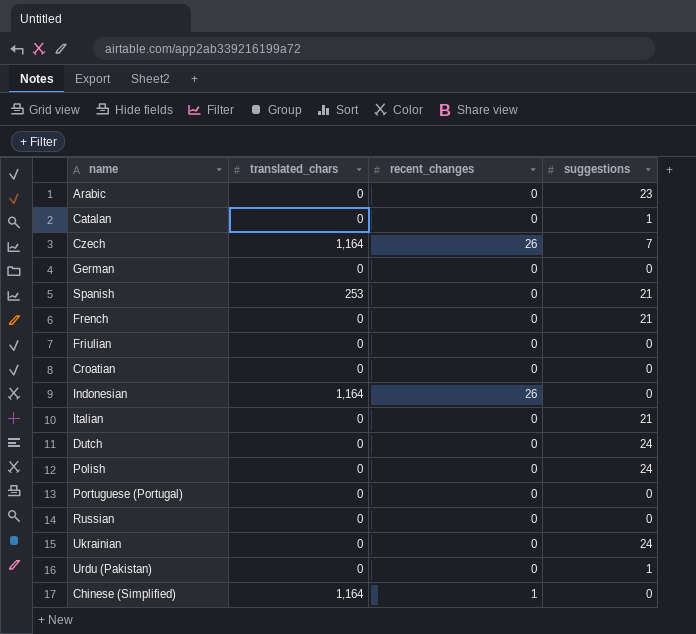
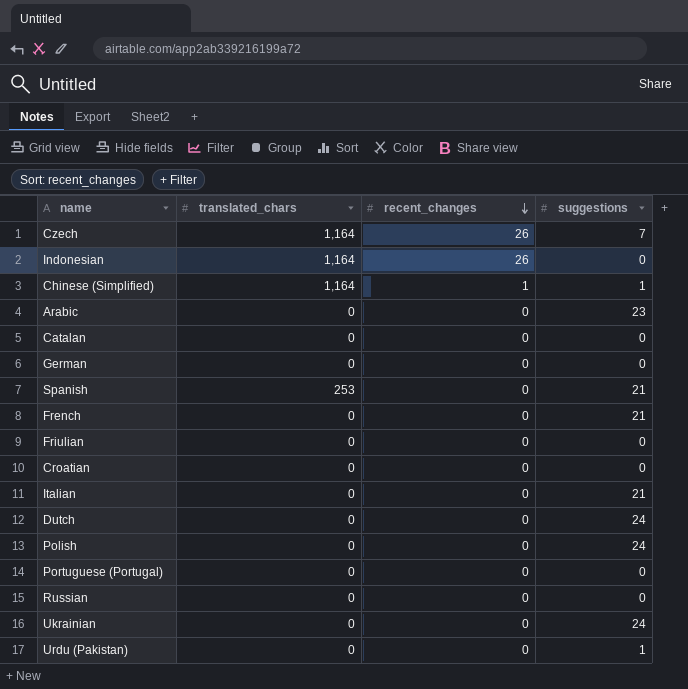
row order: none -> recent_changes descending
Chinese (Simplified) | suggestions: 0 -> 1
Catalan | suggestions: 1 -> 0

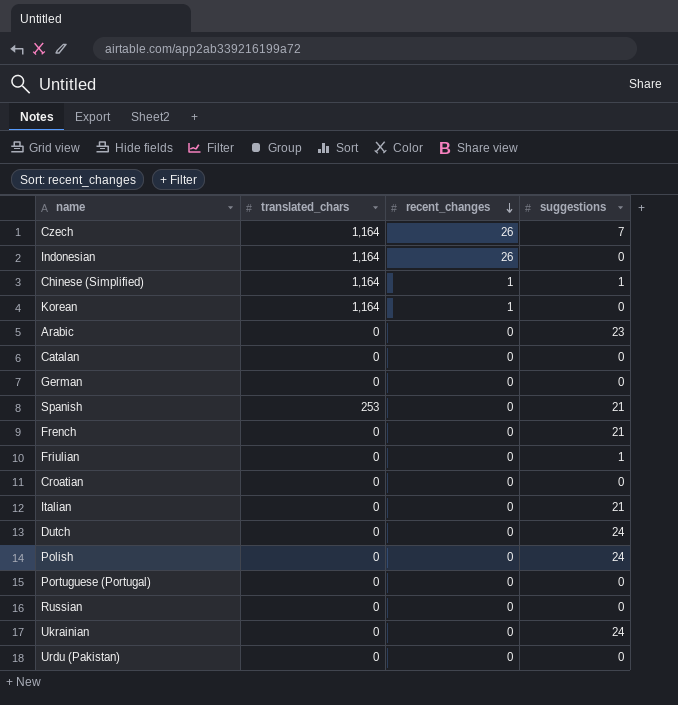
row Korean: none -> 1,164 | 1 | 0
Friulian | suggestions: 0 -> 1
Urdu (Pakistan) | suggestions: 1 -> 0

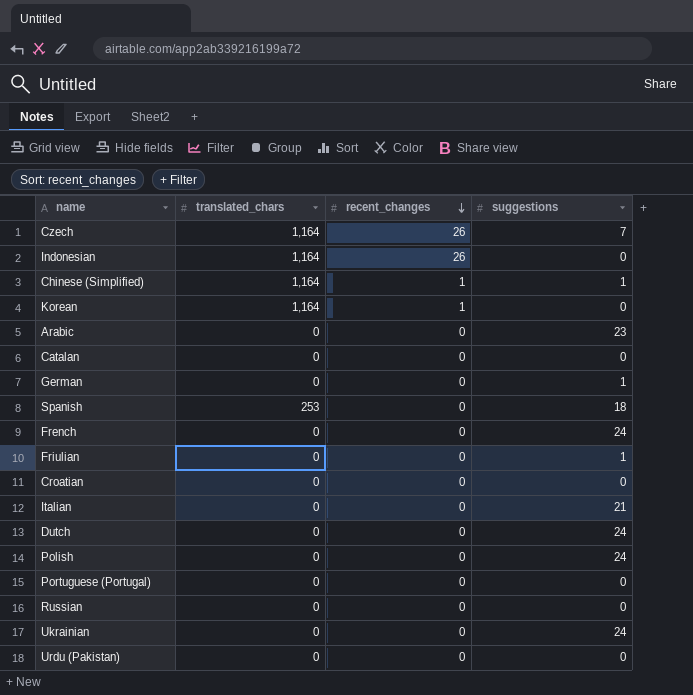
German | suggestions: 0 -> 1
Spanish | suggestions: 21 -> 18
French | suggestions: 21 -> 24

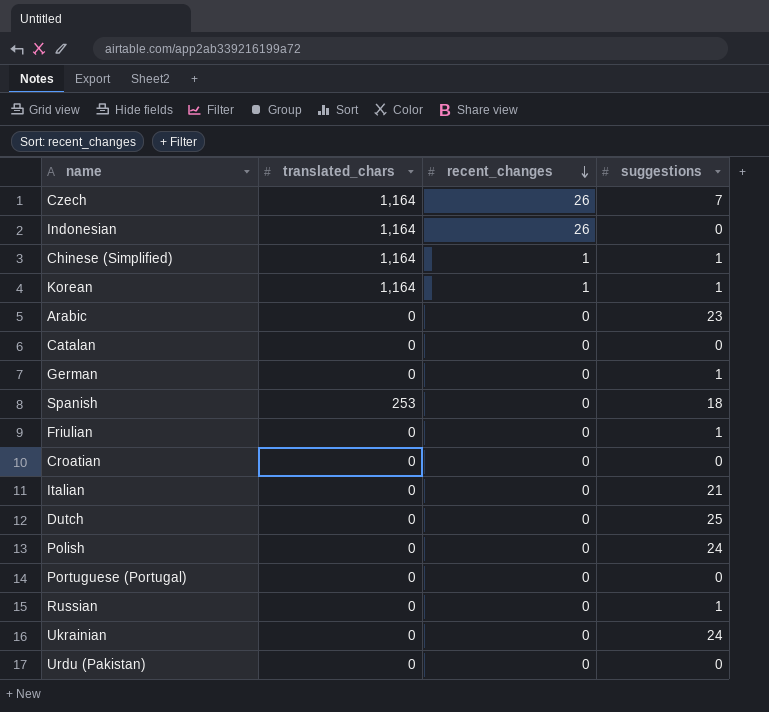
row French: 0 | 0 | 24 -> none
Korean | suggestions: 0 -> 1
Dutch | suggestions: 24 -> 25
Russian | suggestions: 0 -> 1

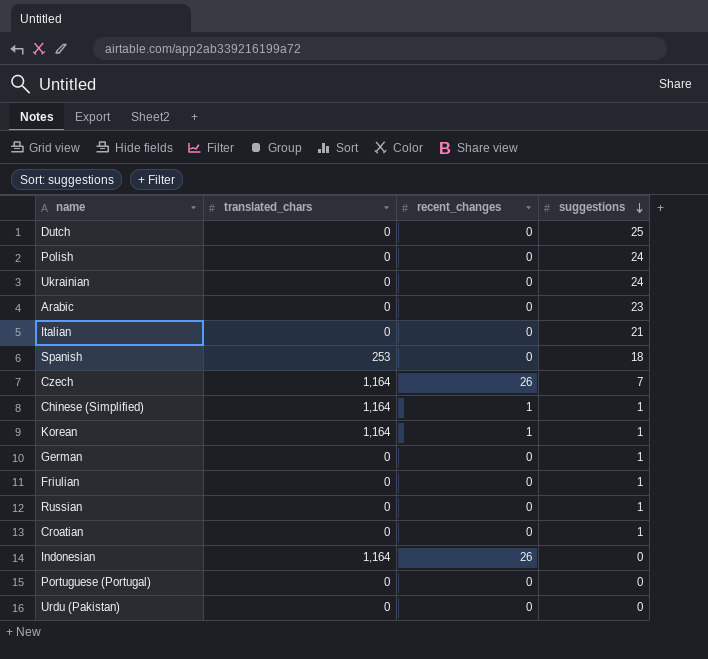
row order: recent_changes descending -> suggestions descending
row Catalan: 0 | 0 | 0 -> none
Croatian | suggestions: 0 -> 1

